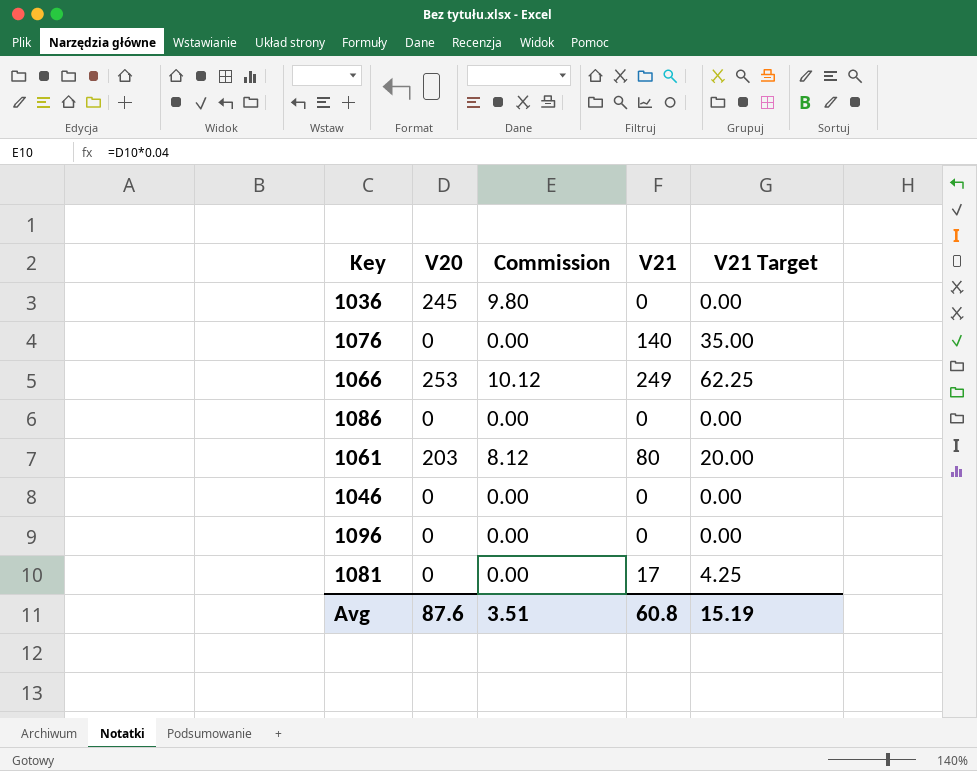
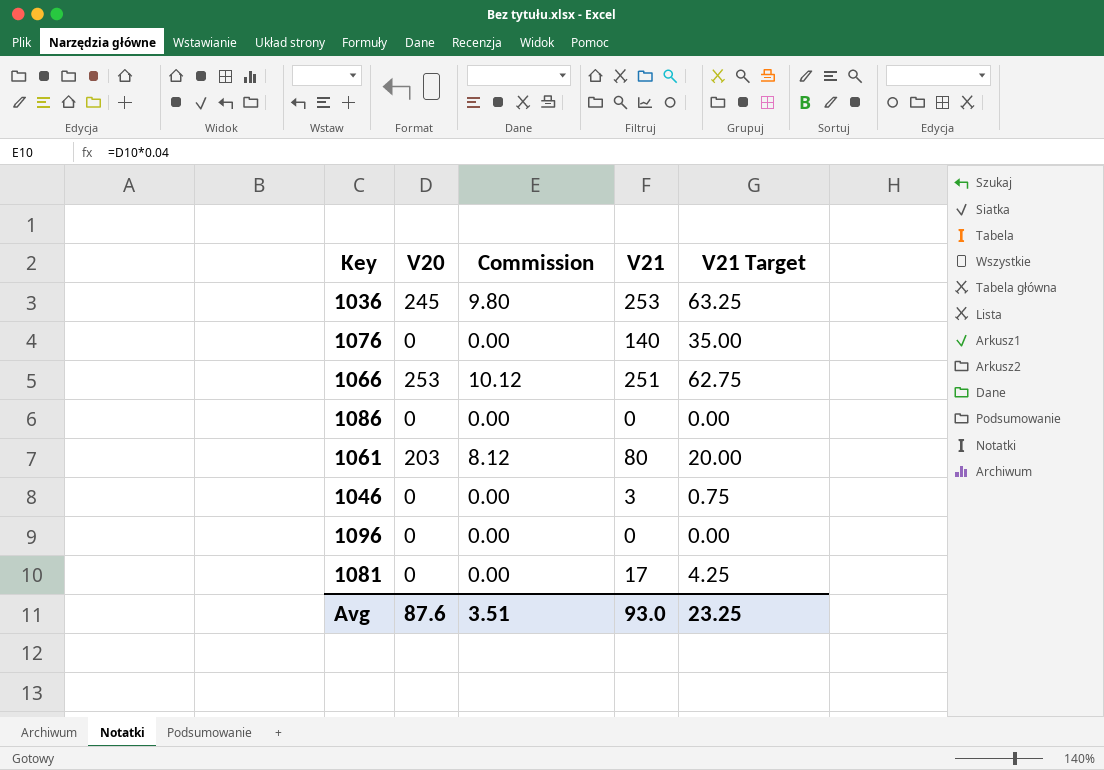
1036 | V21: 0 -> 253
1036 | V21 Target: 0.00 -> 63.25
1066 | V21: 249 -> 251
1066 | V21 Target: 62.25 -> 62.75
1046 | V21: 0 -> 3
1046 | V21 Target: 0.00 -> 0.75
Avg | V21: 60.8 -> 93.0
Avg | V21 Target: 15.19 -> 23.25

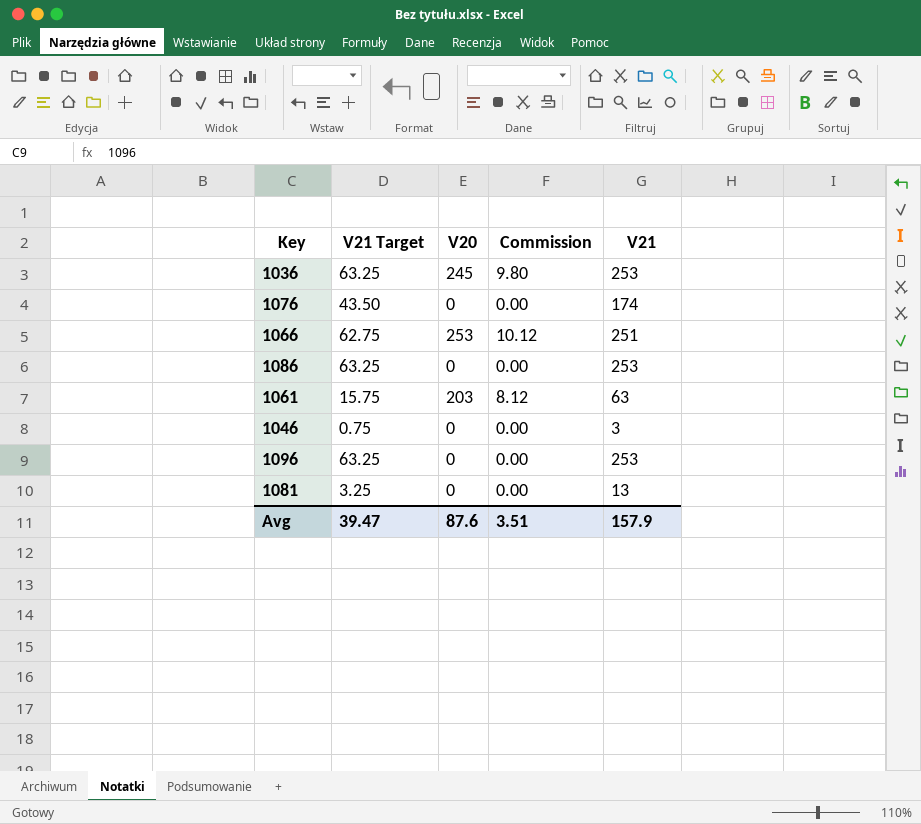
column V21 Target | position: 5 -> 2
1076 | V21 Target: 35.00 -> 43.50
1076 | V21: 140 -> 174
1086 | V21 Target: 0.00 -> 63.25
1086 | V21: 0 -> 253
1061 | V21 Target: 20.00 -> 15.75
1061 | V21: 80 -> 63
1096 | V21 Target: 0.00 -> 63.25
1096 | V21: 0 -> 253
1081 | V21 Target: 4.25 -> 3.25
1081 | V21: 17 -> 13
Avg | V21 Target: 23.25 -> 39.47
Avg | V21: 93.0 -> 157.9

